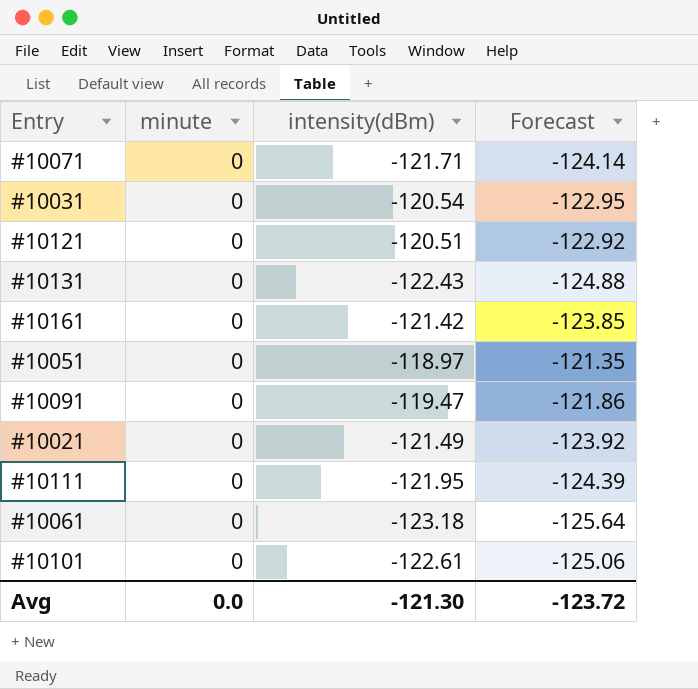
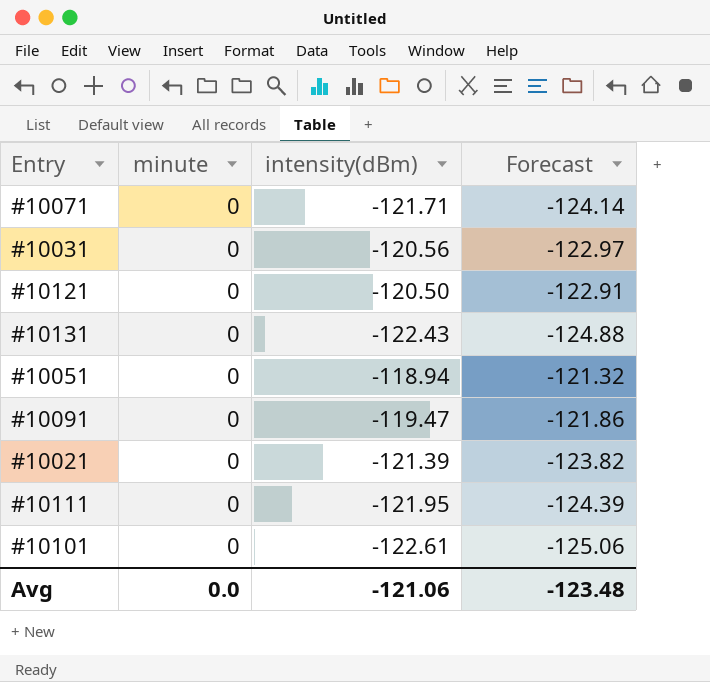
row #10161: 0 | -121.42 | -123.85 -> none
row #10061: 0 | -123.18 | -125.64 -> none
#10031 | intensity(dBm): -120.54 -> -120.56
#10031 | Forecast: -122.95 -> -122.97
#10121 | intensity(dBm): -120.51 -> -120.50
#10121 | Forecast: -122.92 -> -122.91
#10051 | intensity(dBm): -118.97 -> -118.94
#10051 | Forecast: -121.35 -> -121.32
#10021 | intensity(dBm): -121.49 -> -121.39
#10021 | Forecast: -123.92 -> -123.82
Avg | intensity(dBm): -121.30 -> -121.06
Avg | Forecast: -123.72 -> -123.48

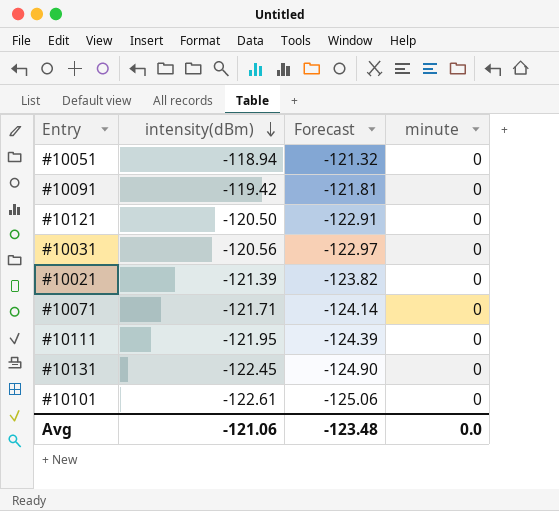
row order: none -> intensity(dBm) descending
column minute | position: 2 -> 4
#10091 | intensity(dBm): -119.47 -> -119.42
#10091 | Forecast: -121.86 -> -121.81
#10131 | intensity(dBm): -122.43 -> -122.45
#10131 | Forecast: -124.88 -> -124.90

